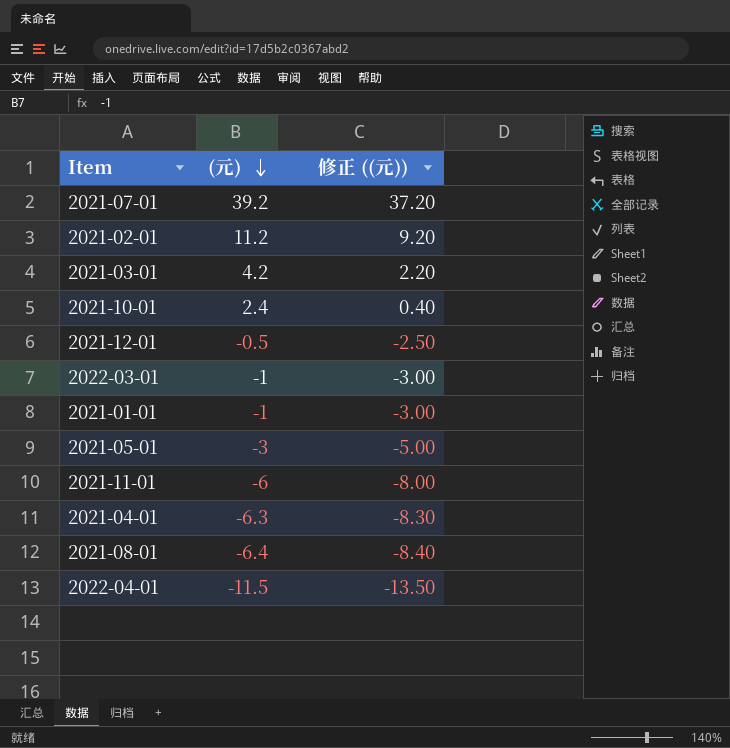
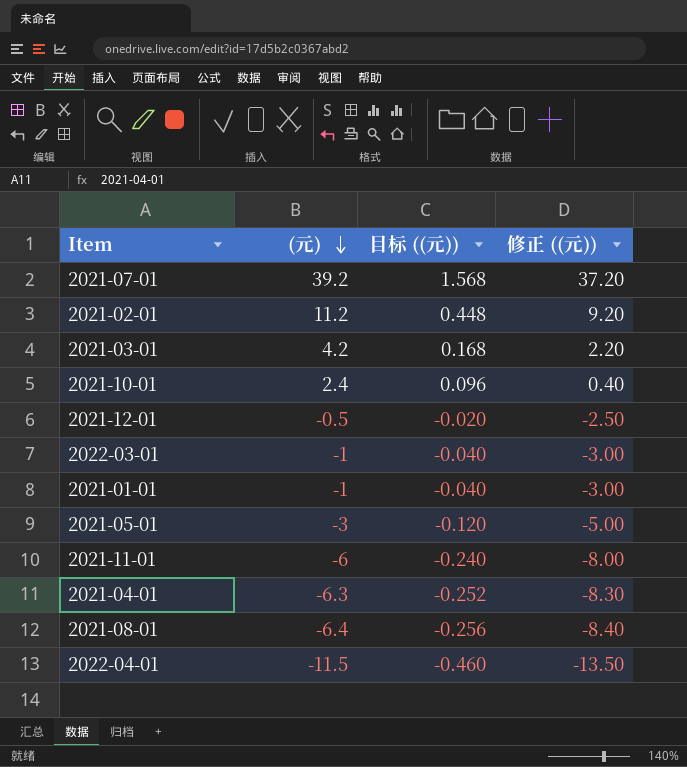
column 目标 ((元)) | formula: none -> [(元)] * 0.04

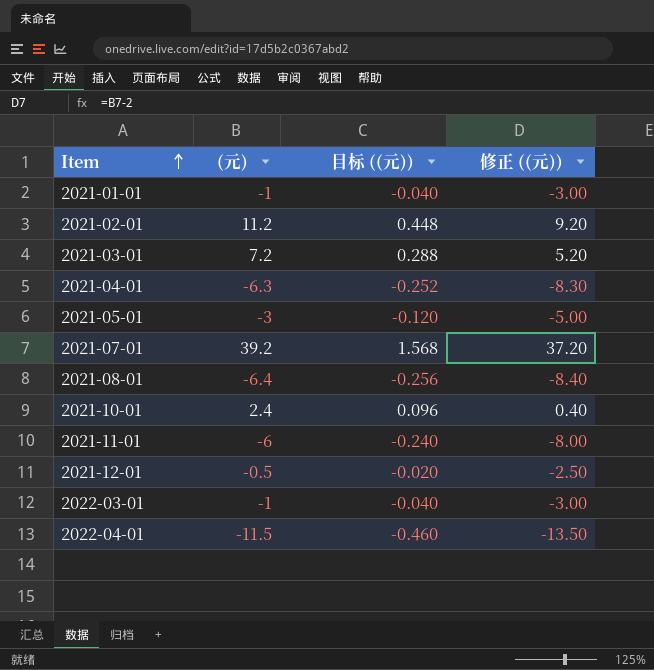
row order: (元) descending -> Item ascending
2021-03-01 | (元): 4.2 -> 7.2
2021-03-01 | 目标 ((元)): 0.168 -> 0.288
2021-03-01 | 修正 ((元)): 2.20 -> 5.20

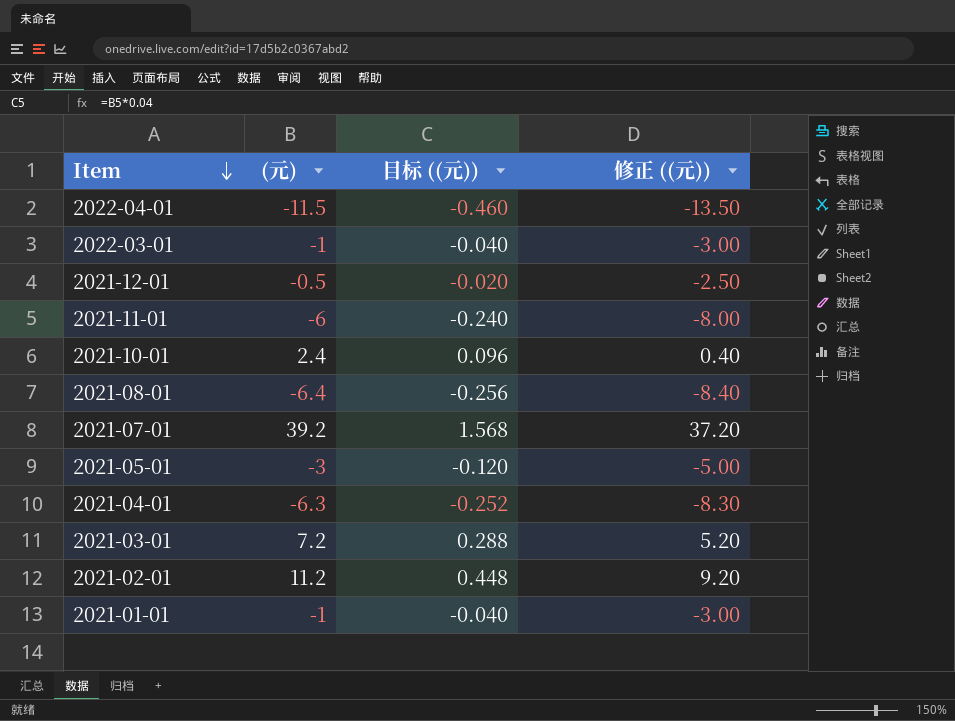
row order: Item ascending -> Item descending

